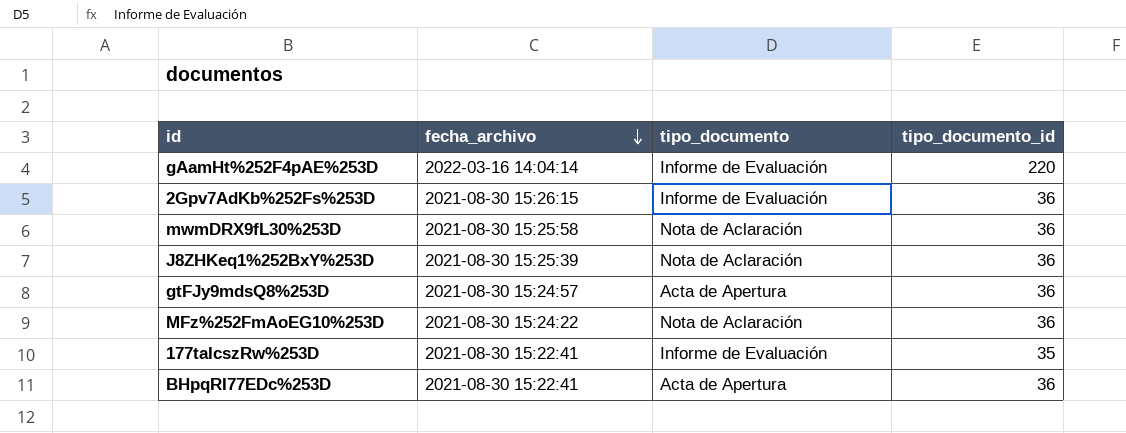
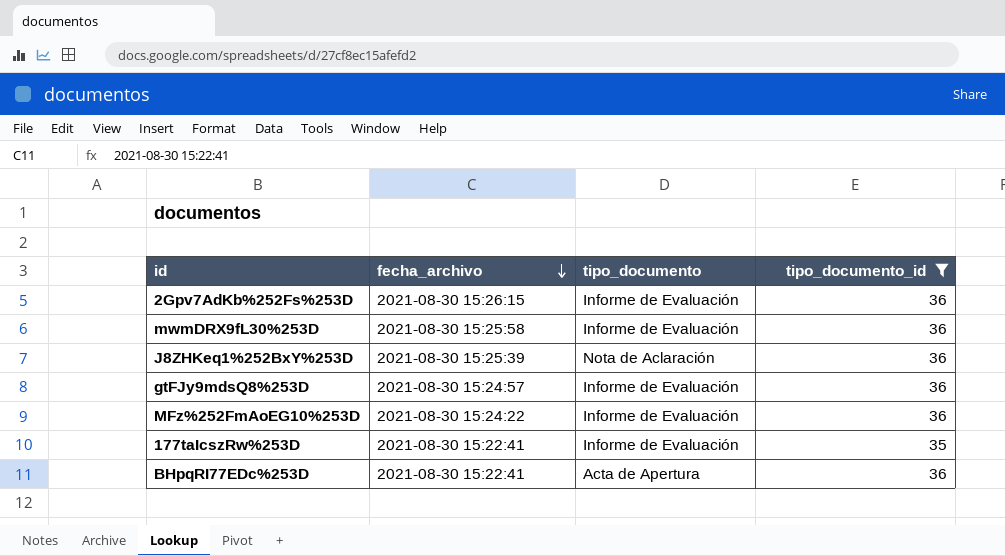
filter: none -> tipo_documento_id != 220
mwmDRX9fL30%253D | tipo_documento: Nota de Aclaración -> Informe de Evaluación
gtFJy9mdsQ8%253D | tipo_documento: Acta de Apertura -> Informe de Evaluación
MFz%252FmAoEG10%253D | tipo_documento: Nota de Aclaración -> Informe de Evaluación

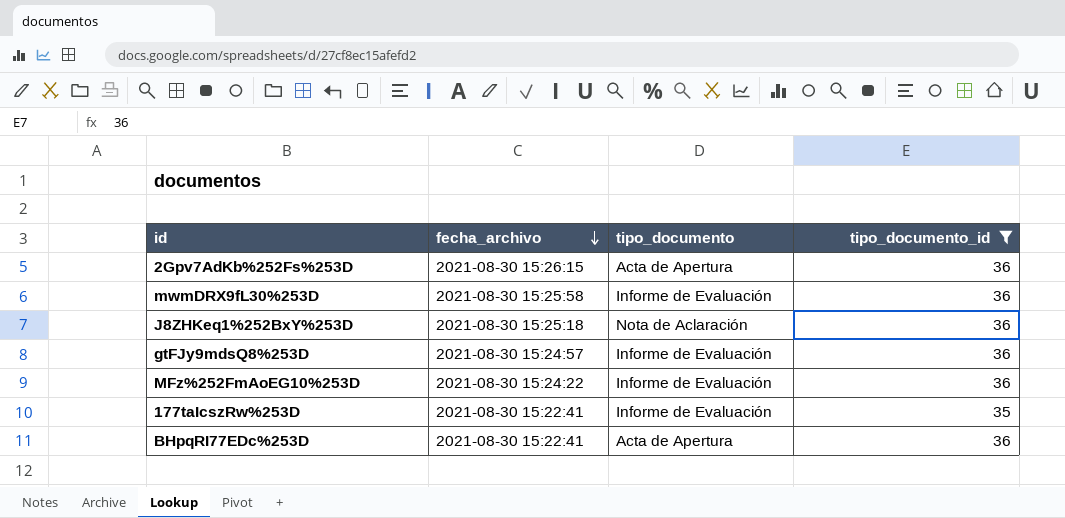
2Gpv7AdKb%252Fs%253D | tipo_documento: Informe de Evaluación -> Acta de Apertura
J8ZHKeq1%252BxY%253D | fecha_archivo: 2021-08-30 15:25:39 -> 2021-08-30 15:25:18

